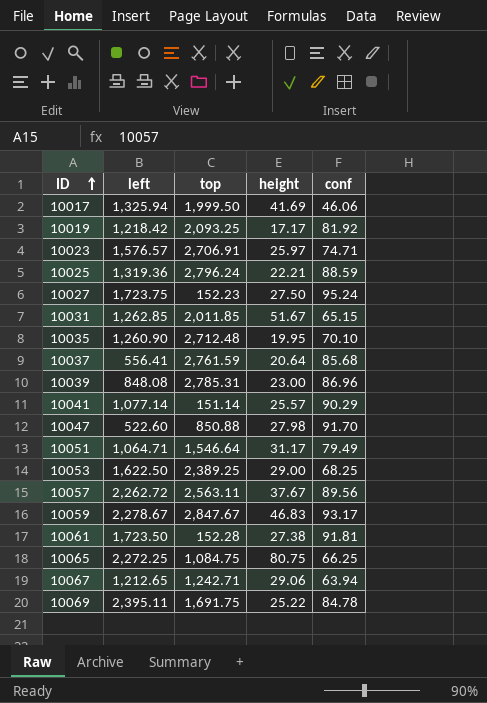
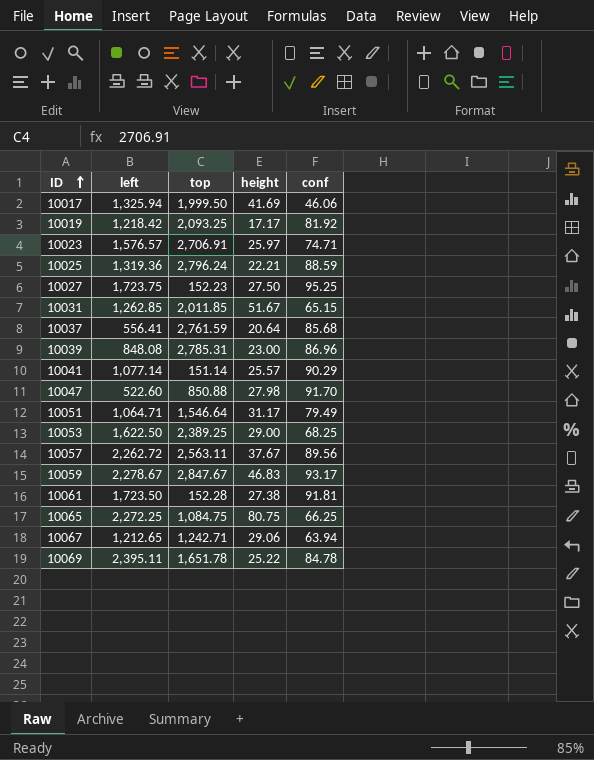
row 10035: 1,260.90 | 2,712.48 | 19.95 | 70.10 -> none
10027 | conf: 95.24 -> 95.25
10069 | top: 1,691.75 -> 1,651.78

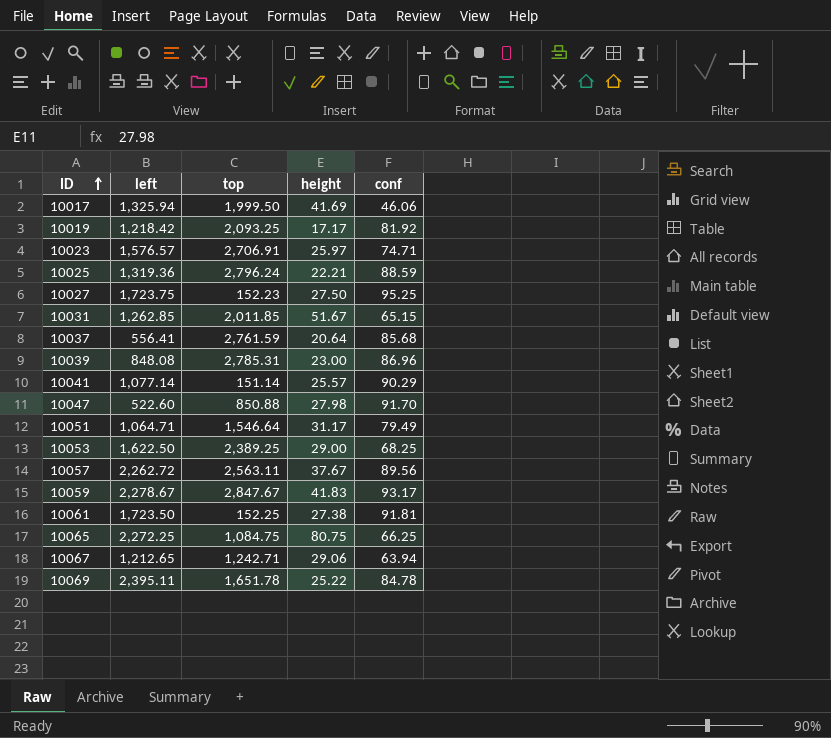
10059 | height: 46.83 -> 41.83
10061 | top: 152.28 -> 152.25

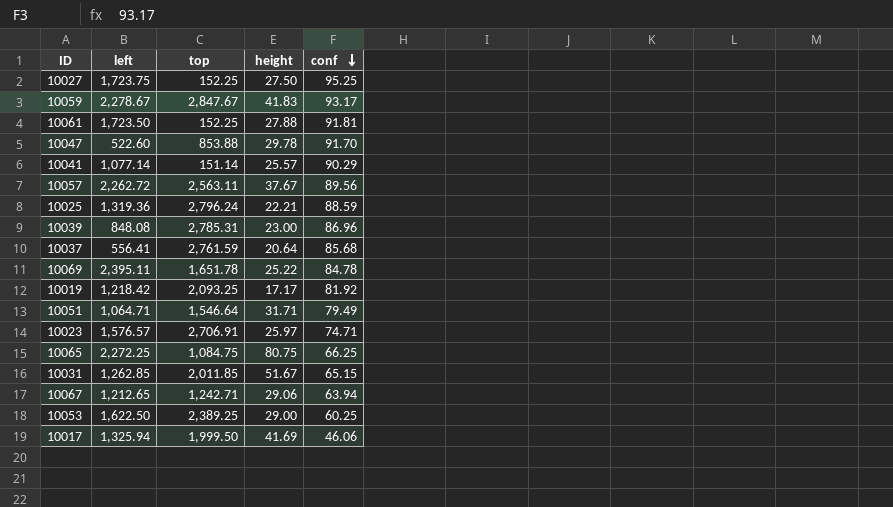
row order: ID ascending -> conf descending
10027 | top: 152.23 -> 152.25
10061 | height: 27.38 -> 27.88
10047 | top: 850.88 -> 853.88
10047 | height: 27.98 -> 29.78
10051 | height: 31.17 -> 31.71
10053 | conf: 68.25 -> 60.25

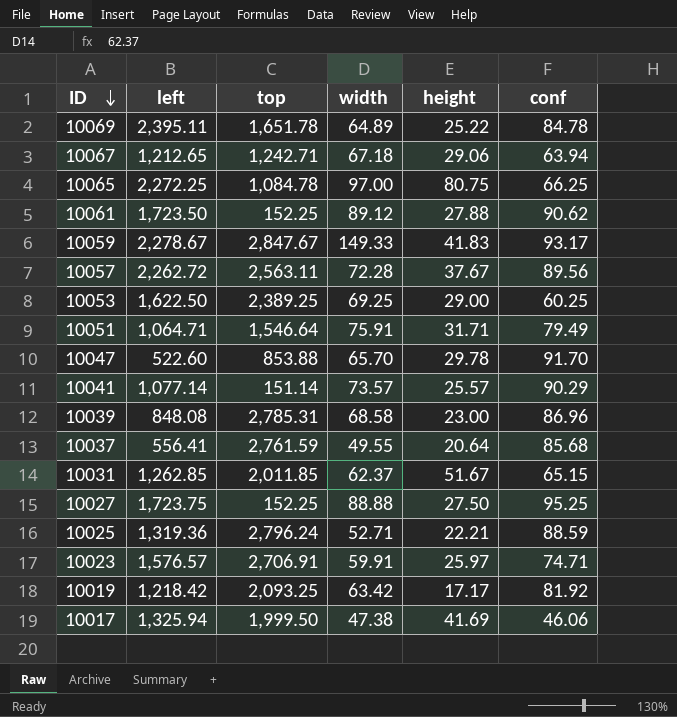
row order: conf descending -> ID descending
column width | position: none -> 4
10065 | top: 1,084.75 -> 1,084.78
10061 | conf: 91.81 -> 90.62

